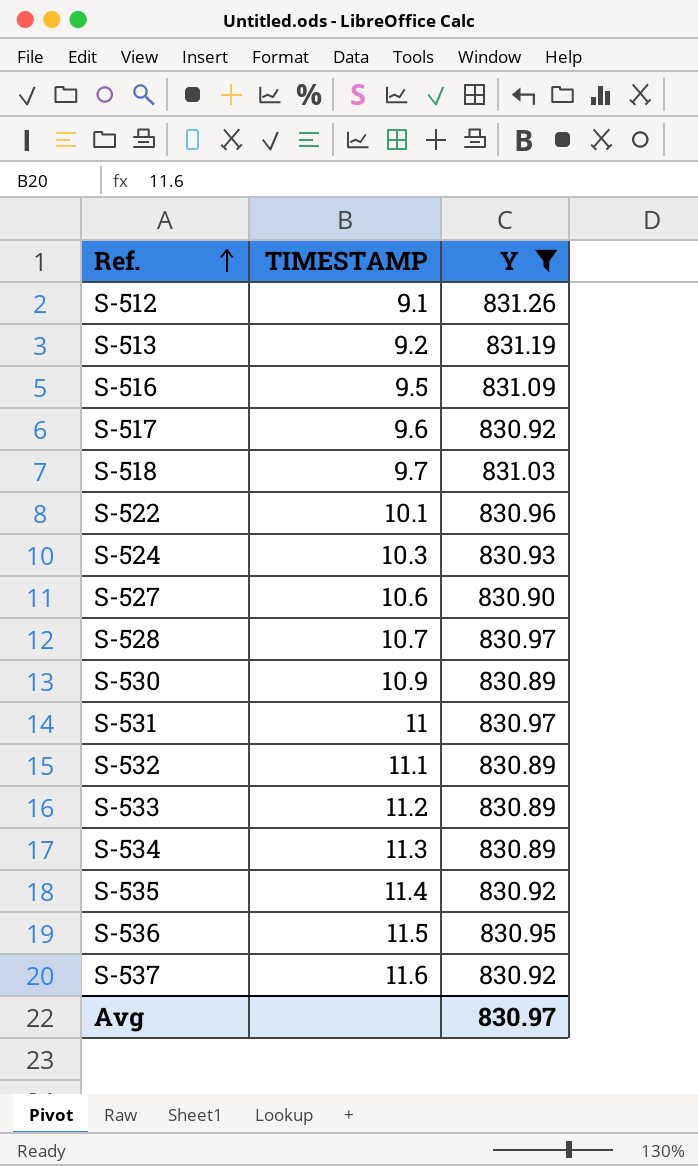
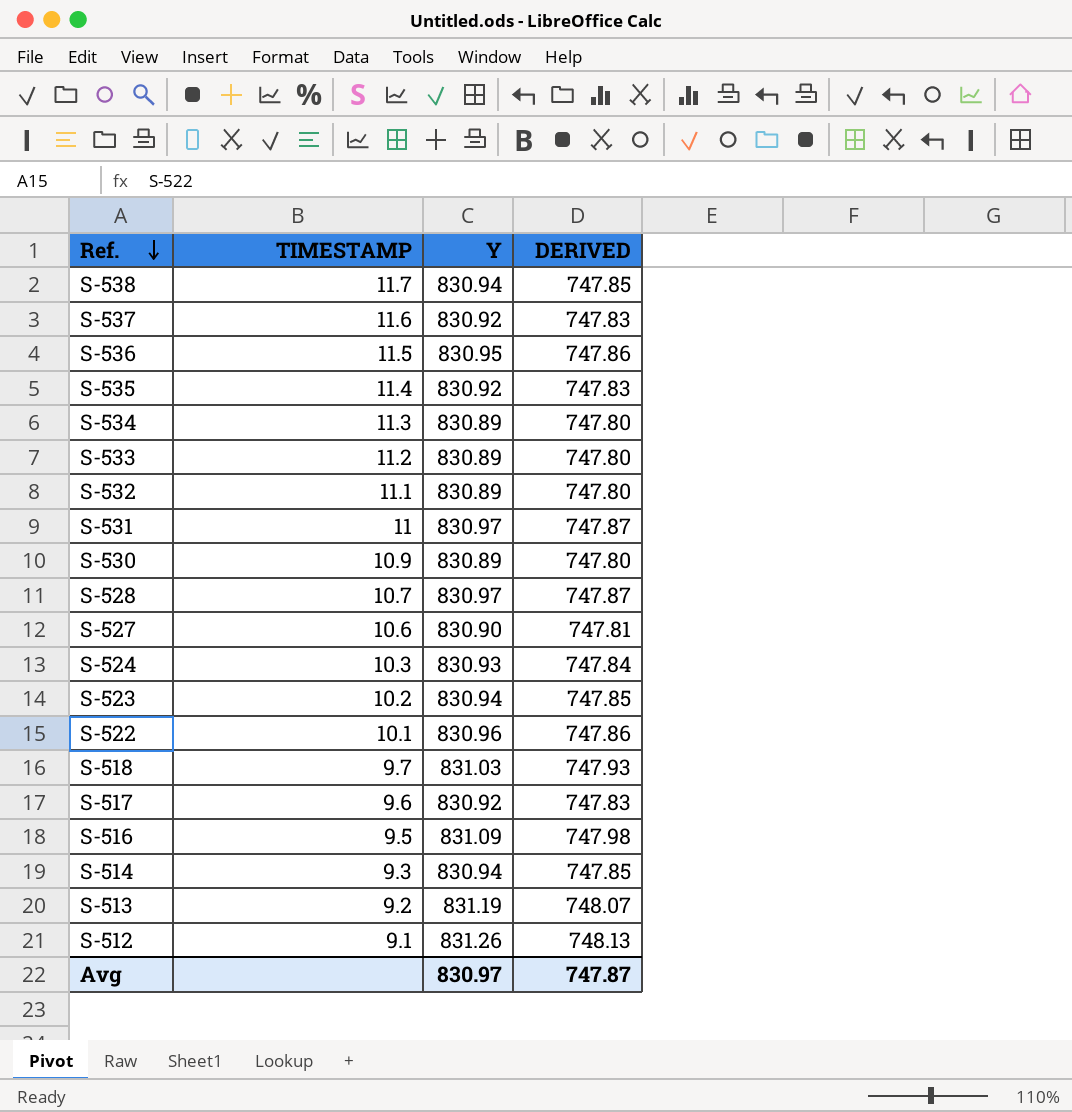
filter: Y != 830.94 -> none
row order: Ref. ascending -> Ref. descending
column DERIVED | formula: none -> [Y] * 0.9

